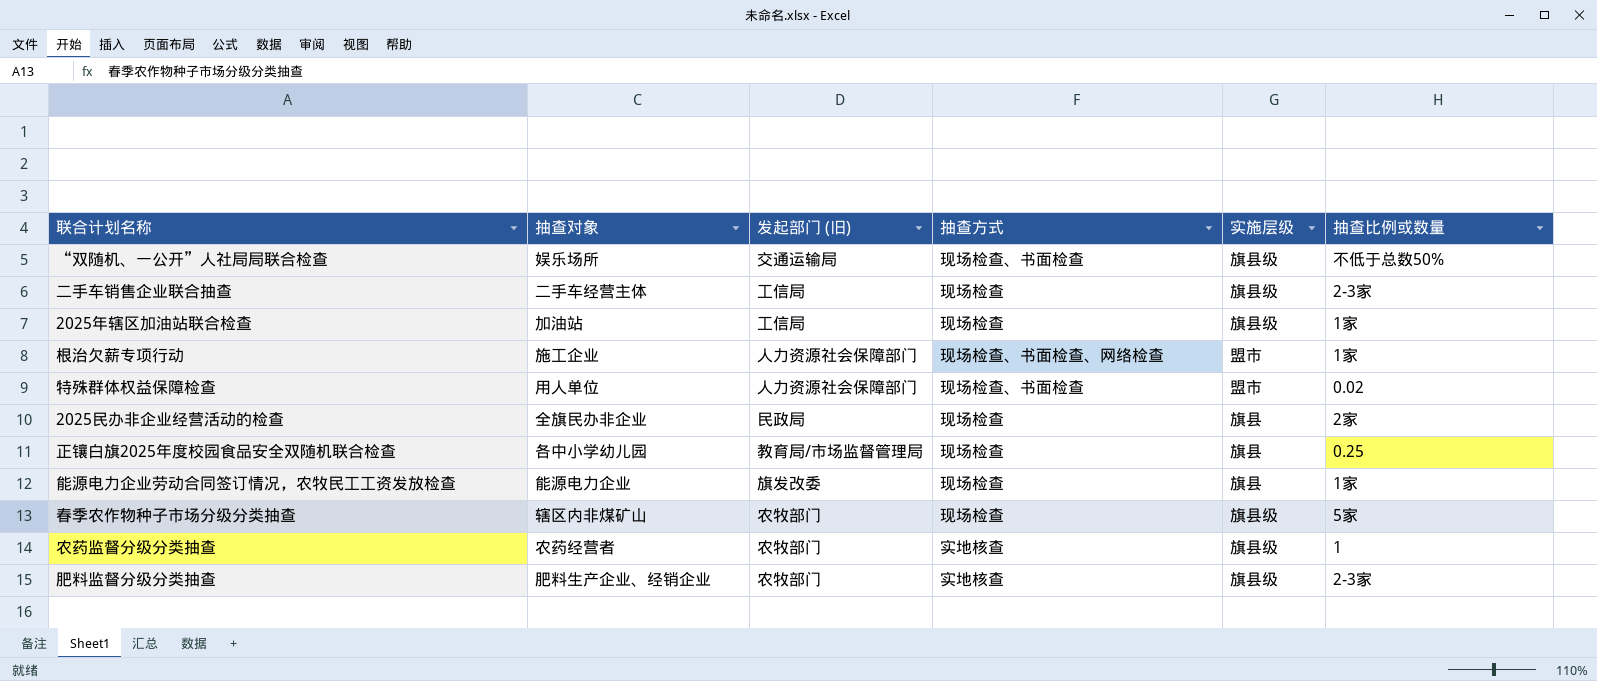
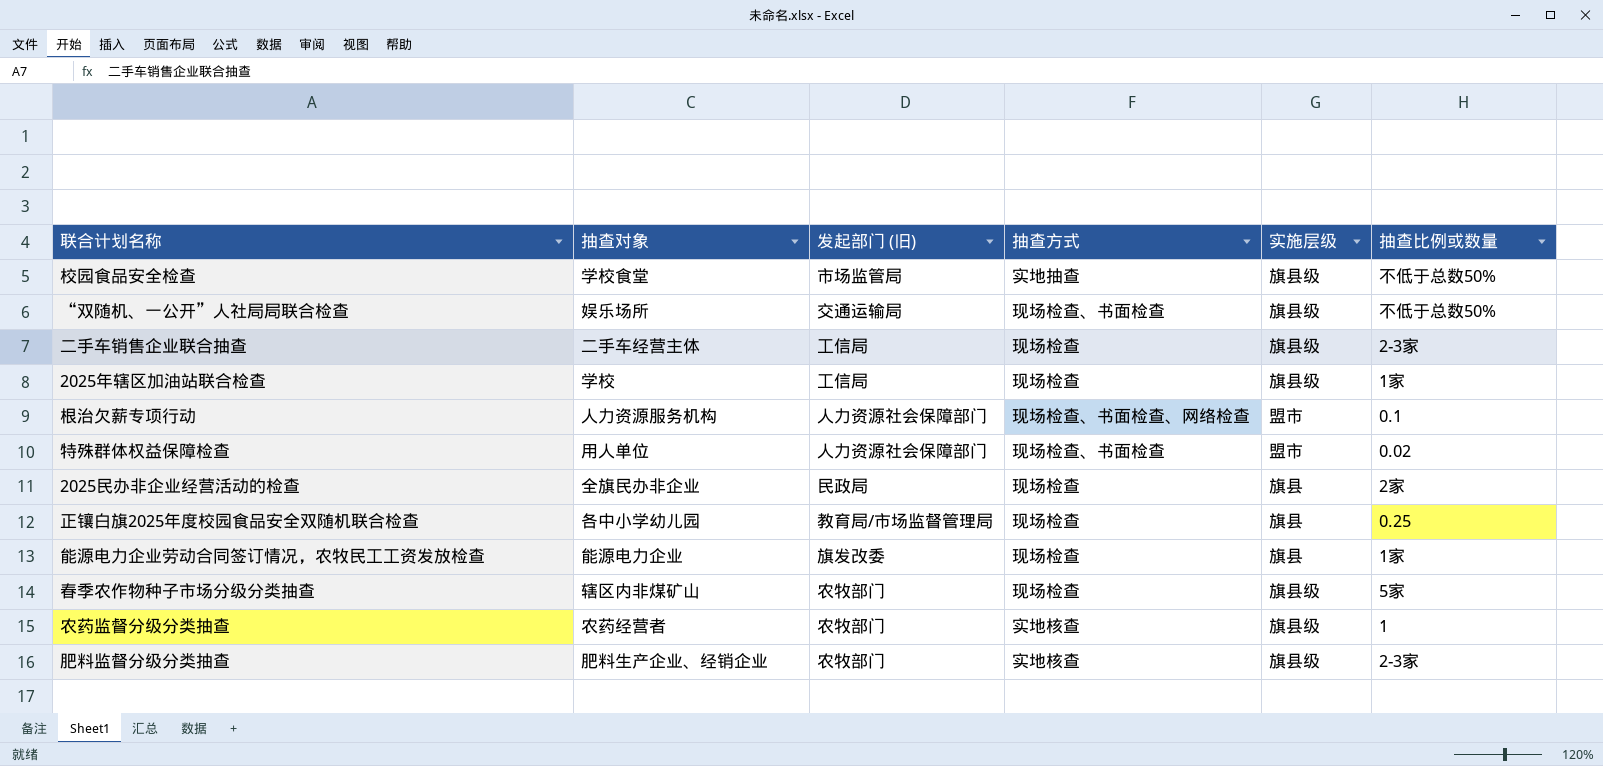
row 校园食品安全检查: none -> 学校食堂 | 市场监管局 | 实地抽查 | 旗县级 | 不低于总数50%
2025年辖区加油站联合检查 | 抽查对象: 加油站 -> 学校
根治欠薪专项行动 | 抽查对象: 施工企业 -> 人力资源服务机构
根治欠薪专项行动 | 抽查比例或数量: 1家 -> 0.1

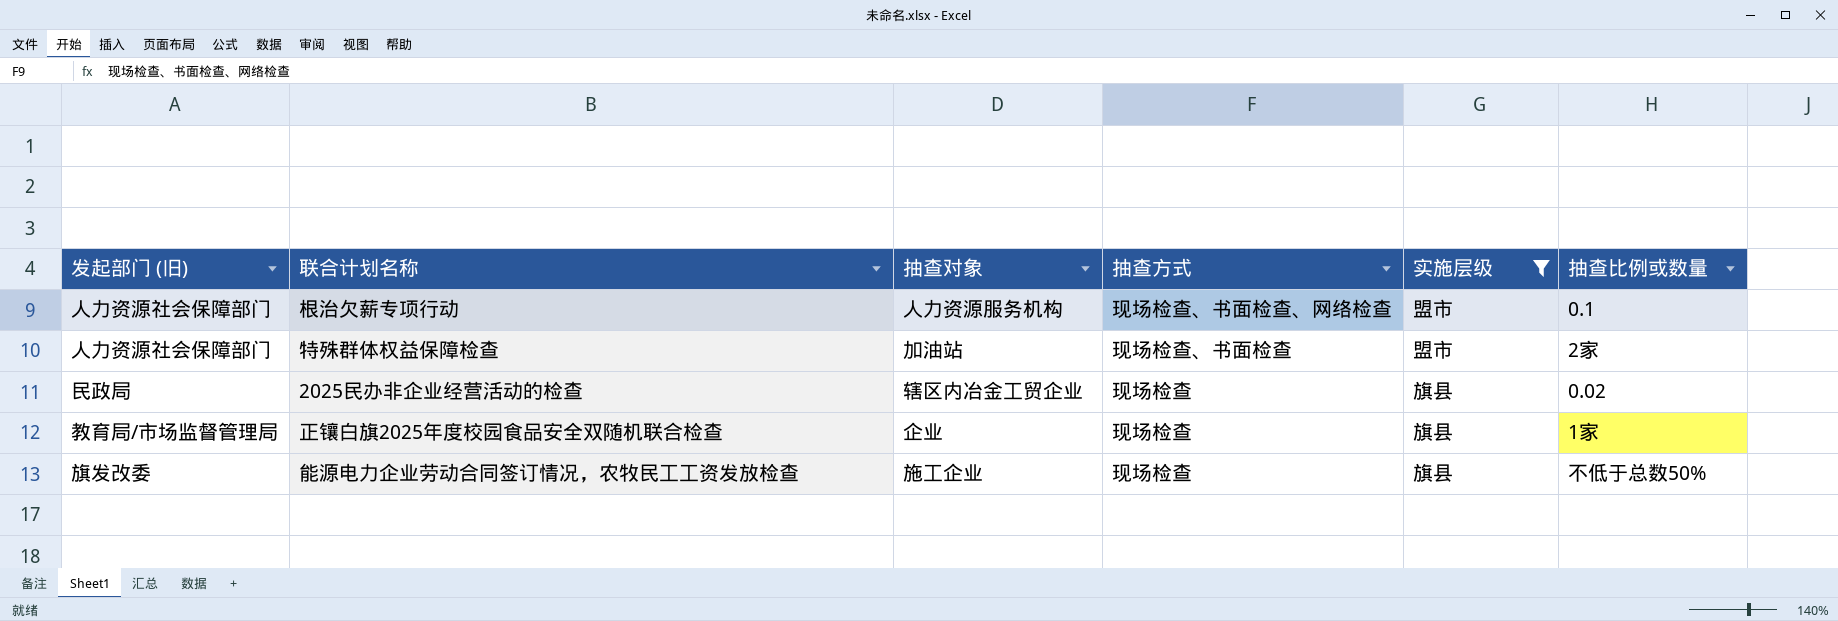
filter: none -> 实施层级 != 旗县级
column 发起部门 (旧) | position: 3 -> 1
特殊群体权益保障检查 | 抽查对象: 用人单位 -> 加油站
特殊群体权益保障检查 | 抽查比例或数量: 0.02 -> 2家
2025民办非企业经营活动的检查 | 抽查对象: 全旗民办非企业 -> 辖区内冶金工贸企业
2025民办非企业经营活动的检查 | 抽查比例或数量: 2家 -> 0.02
正镶白旗2025年度校园食品安全双随机联合检查 | 抽查对象: 各中小学幼儿园 -> 企业
正镶白旗2025年度校园食品安全双随机联合检查 | 抽查比例或数量: 0.25 -> 1家
能源电力企业劳动合同签订情况，农牧民工工资发放检查 | 抽查对象: 能源电力企业 -> 施工企业
能源电力企业劳动合同签订情况，农牧民工工资发放检查 | 抽查比例或数量: 1家 -> 不低于总数50%

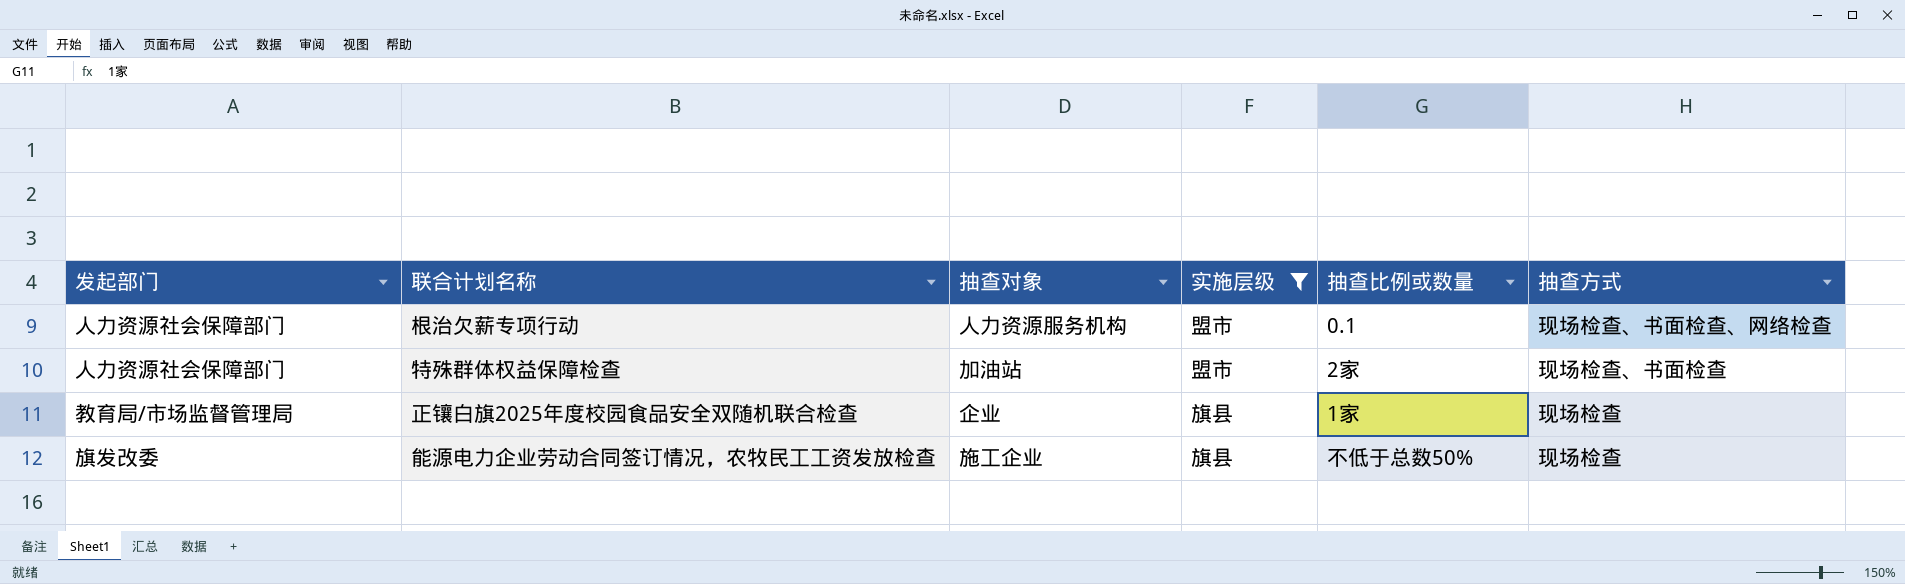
column name: 发起部门 (旧) -> 发起部门
column 抽查方式 | position: 4 -> 6
row 2025民办非企业经营活动的检查: 民政局 | 辖区内冶金工贸企业 | 现场检查 | 旗县 | 0.02 -> none

